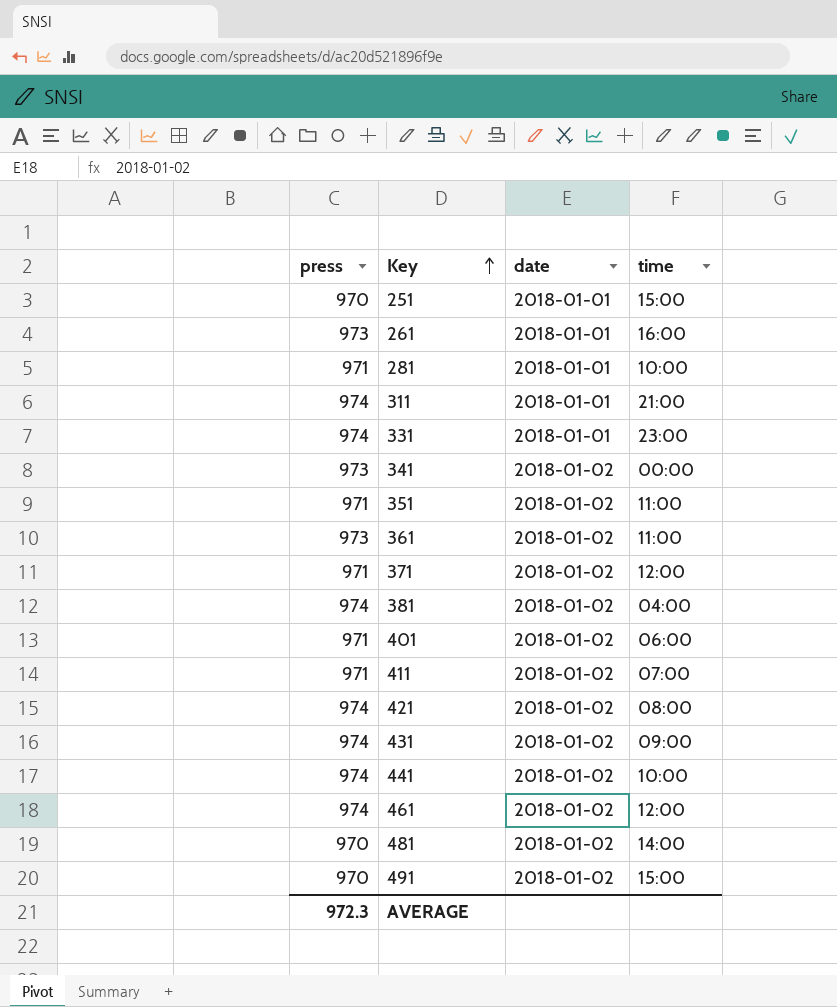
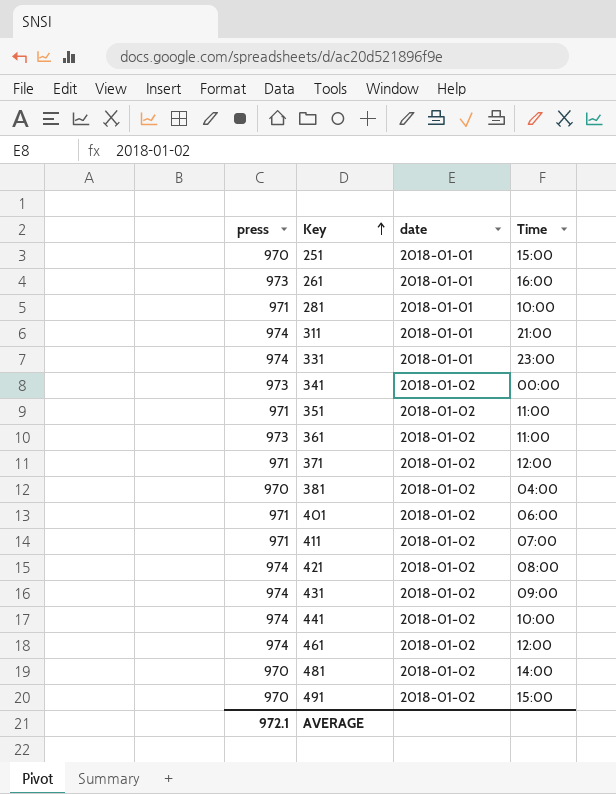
column name: time -> Time
381 | press: 974 -> 970
AVERAGE | press: 972.3 -> 972.1

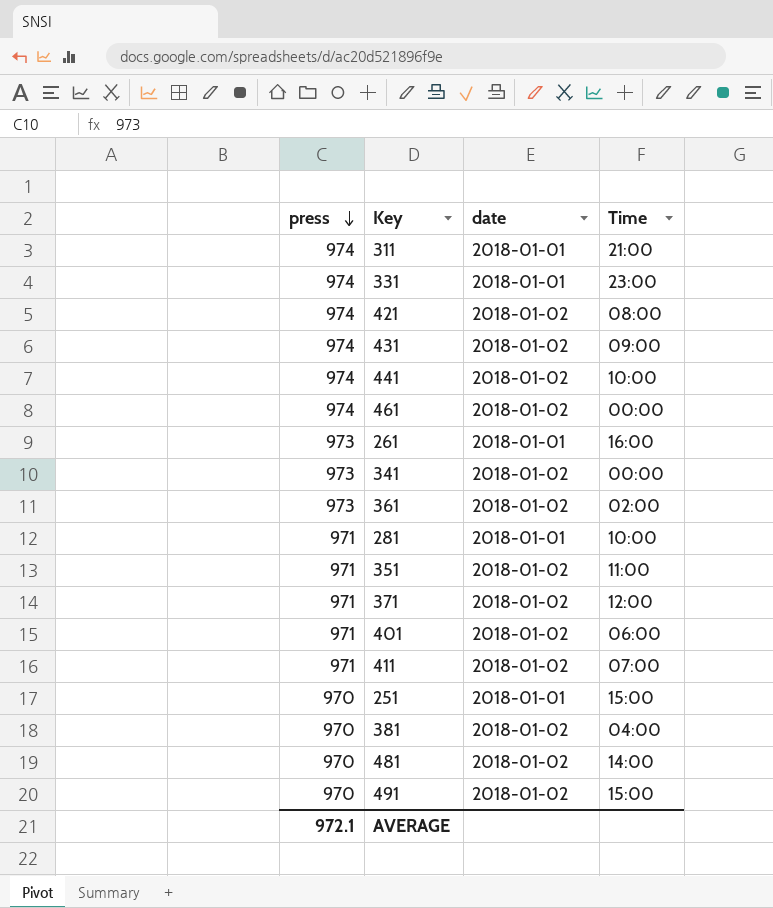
row order: Key ascending -> press descending
461 | Time: 12:00 -> 00:00
361 | Time: 11:00 -> 02:00

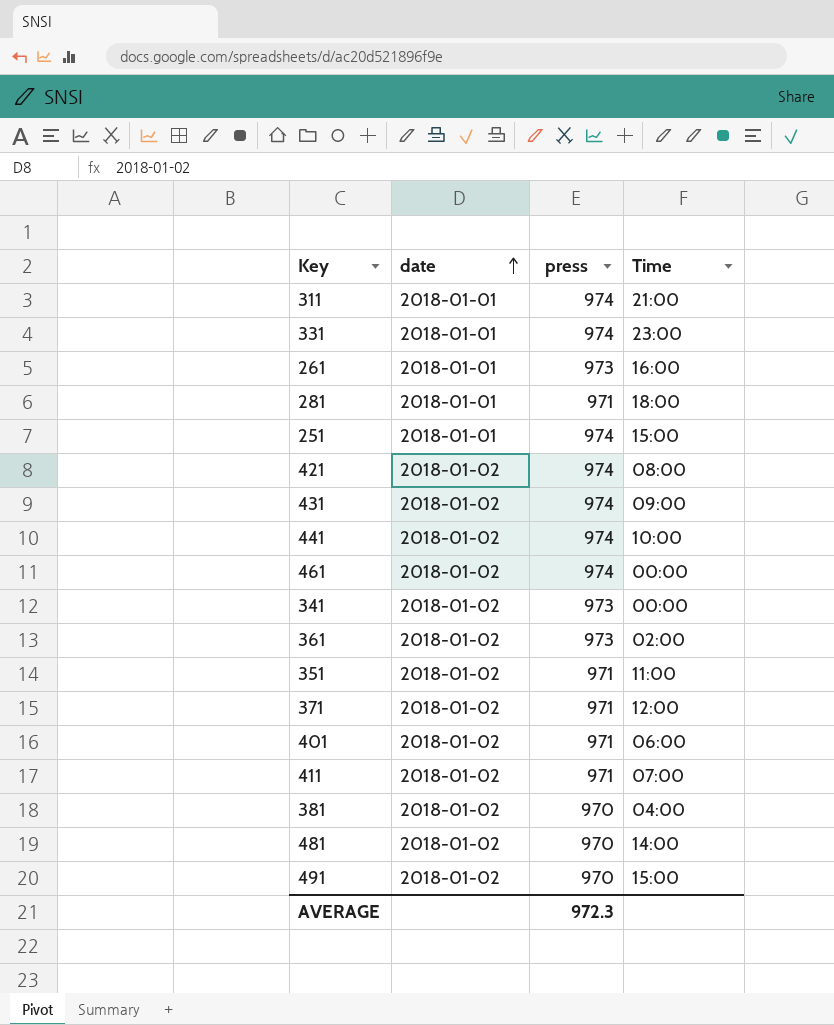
row order: press descending -> date ascending
column press | position: 1 -> 3
281 | Time: 10:00 -> 18:00
251 | press: 970 -> 974
AVERAGE | press: 972.1 -> 972.3

